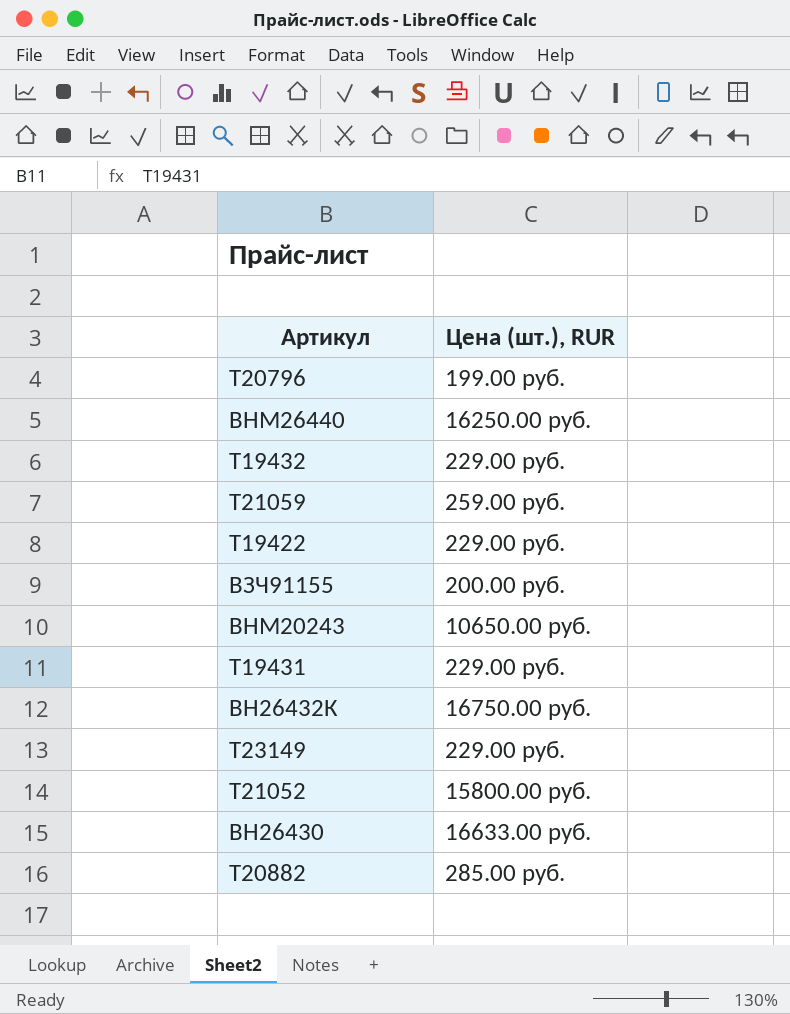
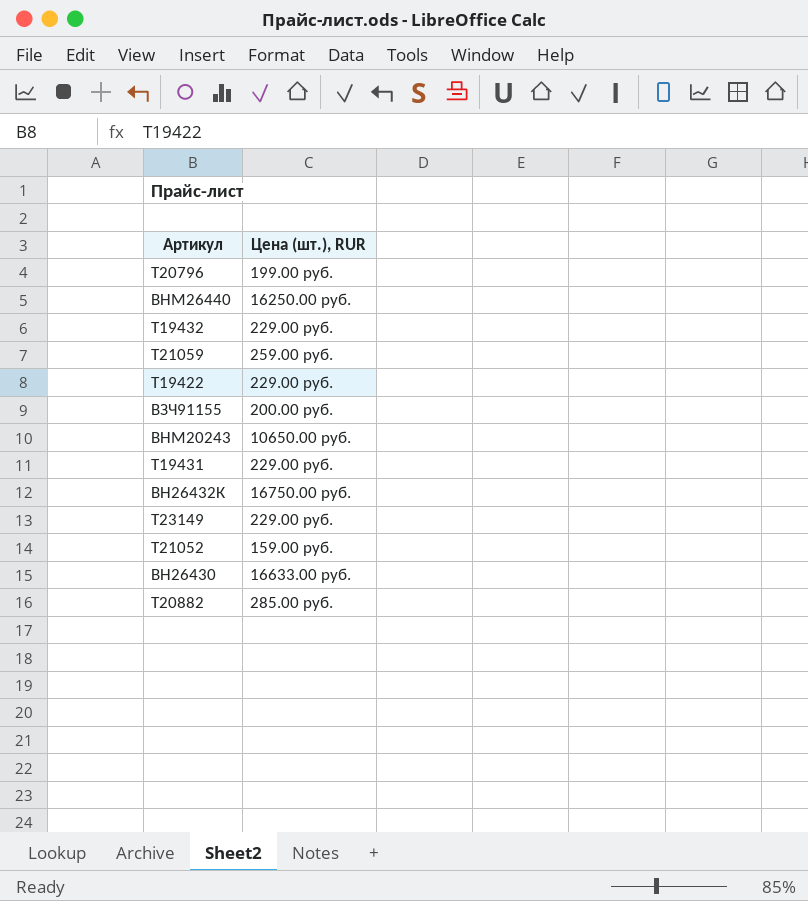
Т21052 | Цена (шт.), RUR: 15800.00 руб. -> 159.00 руб.

